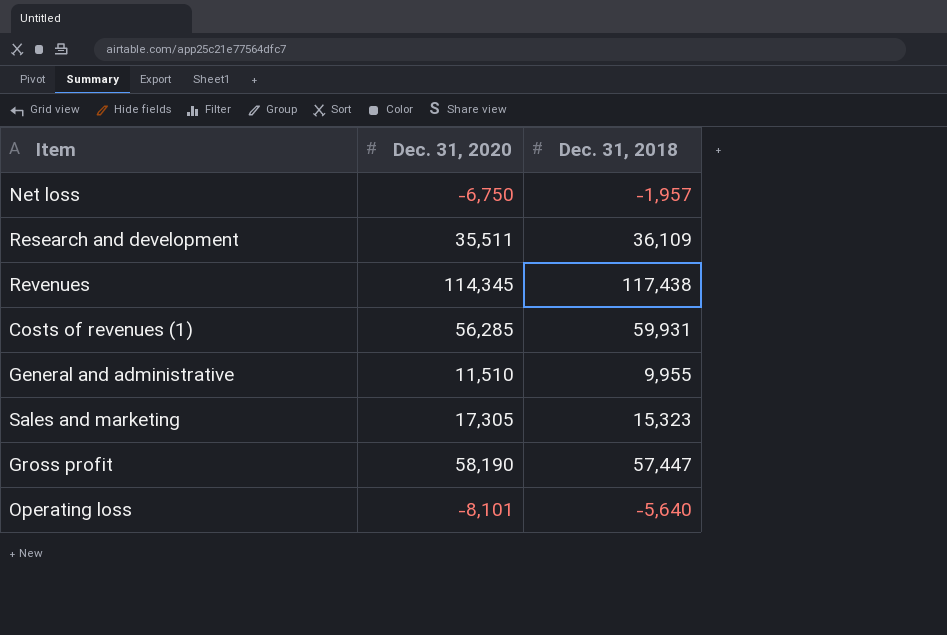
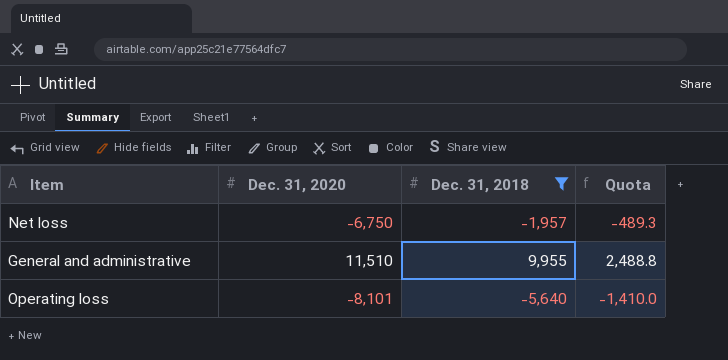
filter: none -> Dec. 31, 2018 <= 9,955
column Quota | formula: none -> [Dec. 31, 2018] * 0.25

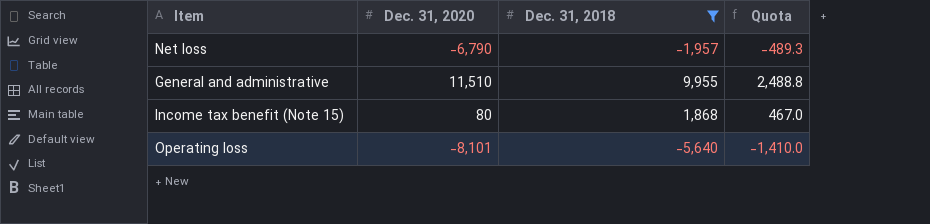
Net loss | Dec. 31, 2020: -6,750 -> -6,790
row Income tax benefit (Note 15): none -> 80 | 1,868 | 467.0

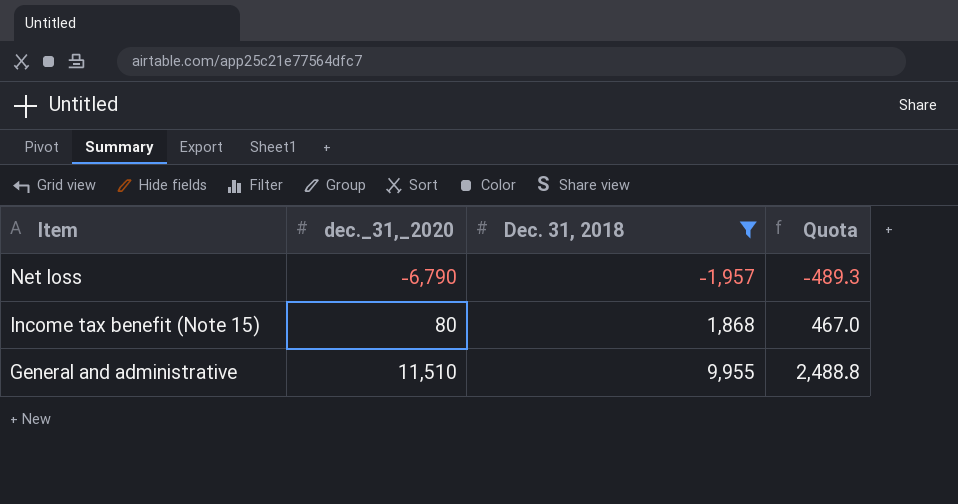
row order: none -> Item descending
column name: Dec. 31, 2020 -> dec._31,_2020
row Operating loss: -8,101 | -5,640 | -1,410.0 -> none

